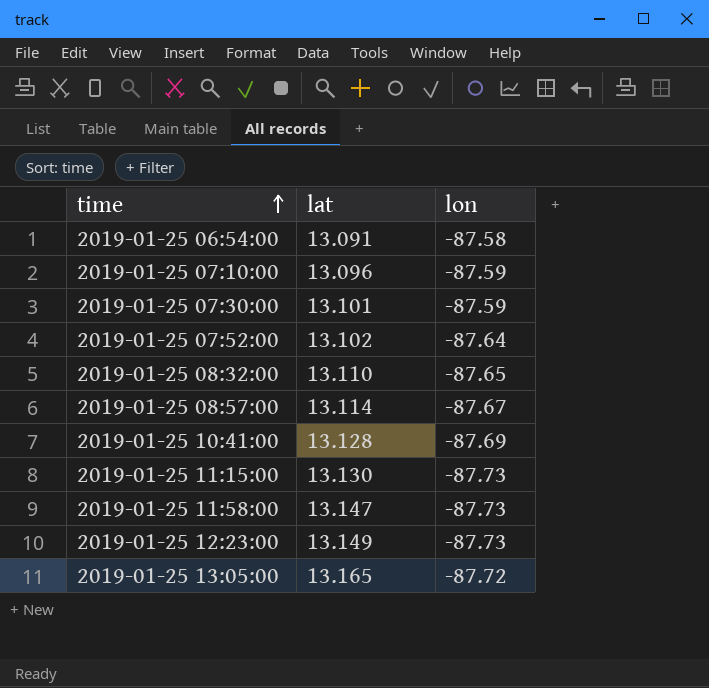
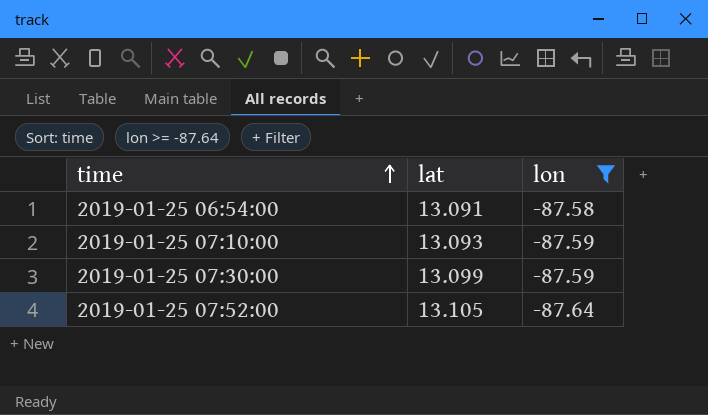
filter: none -> lon >= -87.64
2019-01-25 07:10:00 | lat: 13.096 -> 13.093
2019-01-25 07:30:00 | lat: 13.101 -> 13.099
2019-01-25 07:52:00 | lat: 13.102 -> 13.105

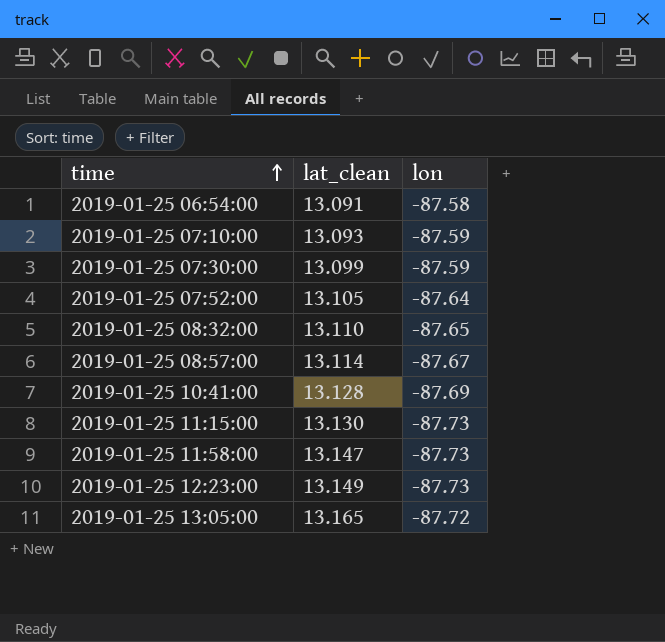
filter: lon >= -87.64 -> none
column name: lat -> lat_clean

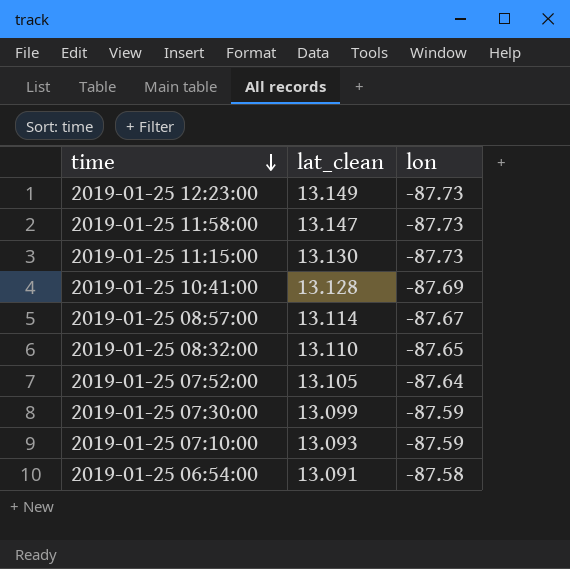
row order: time ascending -> time descending
row 2019-01-25 13:05:00: 13.165 | -87.72 -> none

